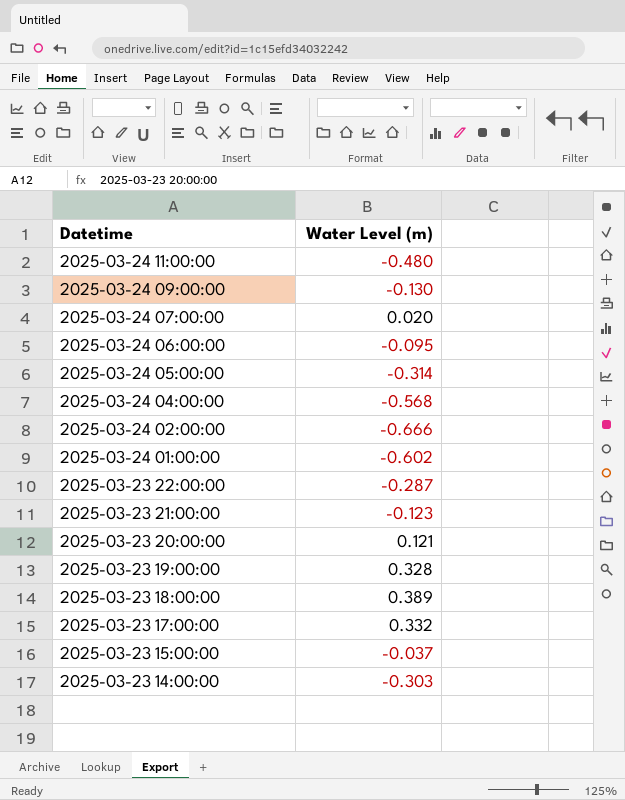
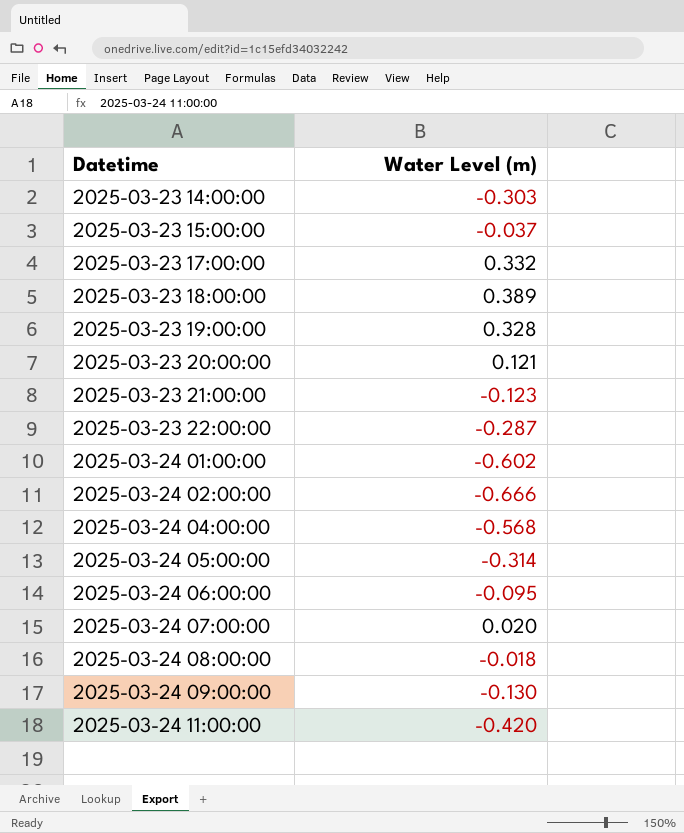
row order: Datetime descending -> Datetime ascending
row 2025-03-24 08:00:00: none -> -0.018
2025-03-24 11:00:00 | Water Level (m): -0.480 -> -0.420

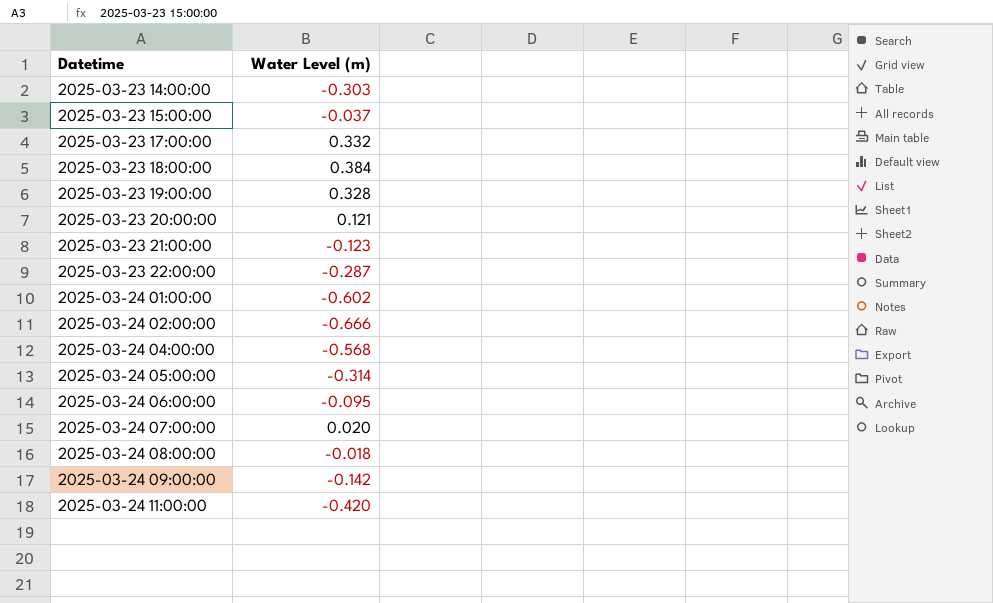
2025-03-23 18:00:00 | Water Level (m): 0.389 -> 0.384
2025-03-24 09:00:00 | Water Level (m): -0.130 -> -0.142

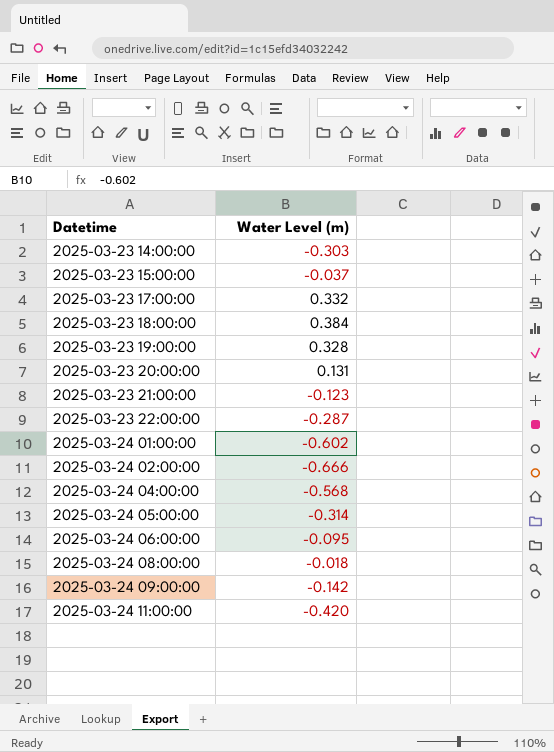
row 2025-03-24 07:00:00: 0.020 -> none
2025-03-23 20:00:00 | Water Level (m): 0.121 -> 0.131

